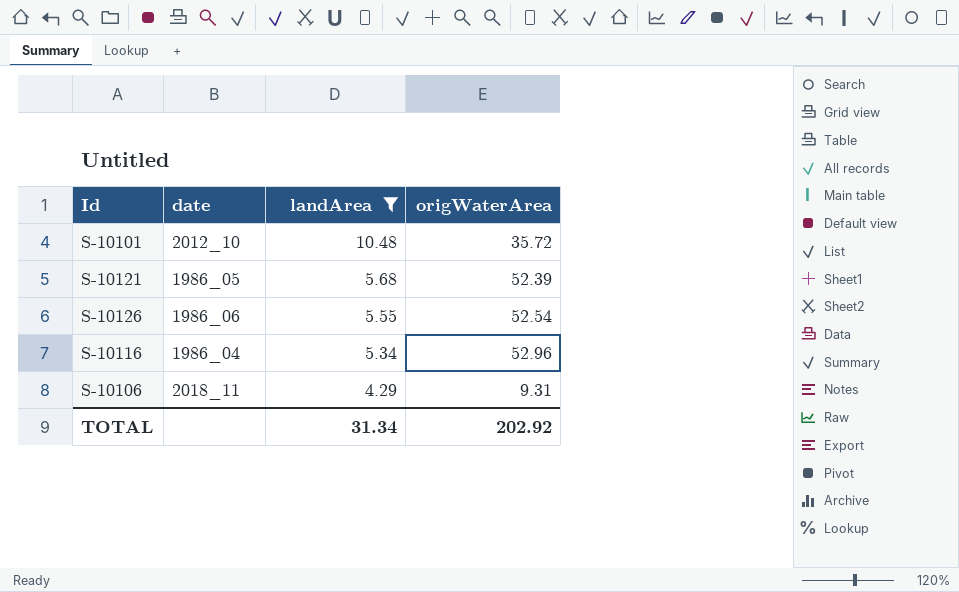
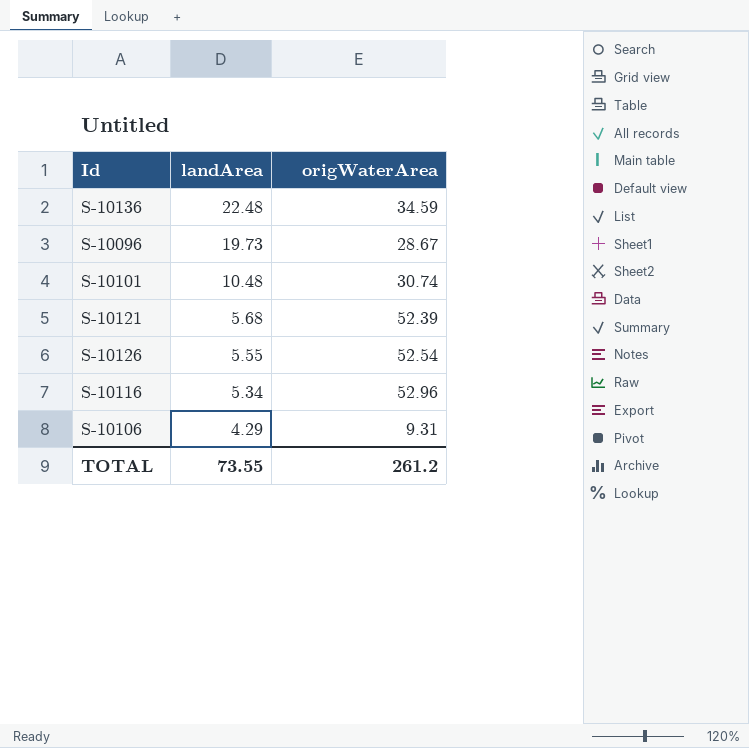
filter: landArea <= 10.48 -> none
column date | position: 2 -> none
S-10101 | origWaterArea: 35.72 -> 30.74
TOTAL | landArea: 31.34 -> 73.55
TOTAL | origWaterArea: 202.92 -> 261.2

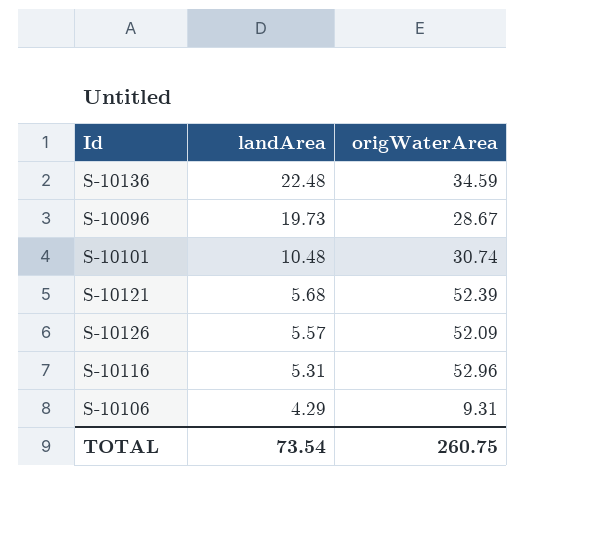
S-10126 | landArea: 5.55 -> 5.57
S-10126 | origWaterArea: 52.54 -> 52.09
S-10116 | landArea: 5.34 -> 5.31
TOTAL | landArea: 73.55 -> 73.54
TOTAL | origWaterArea: 261.2 -> 260.75

